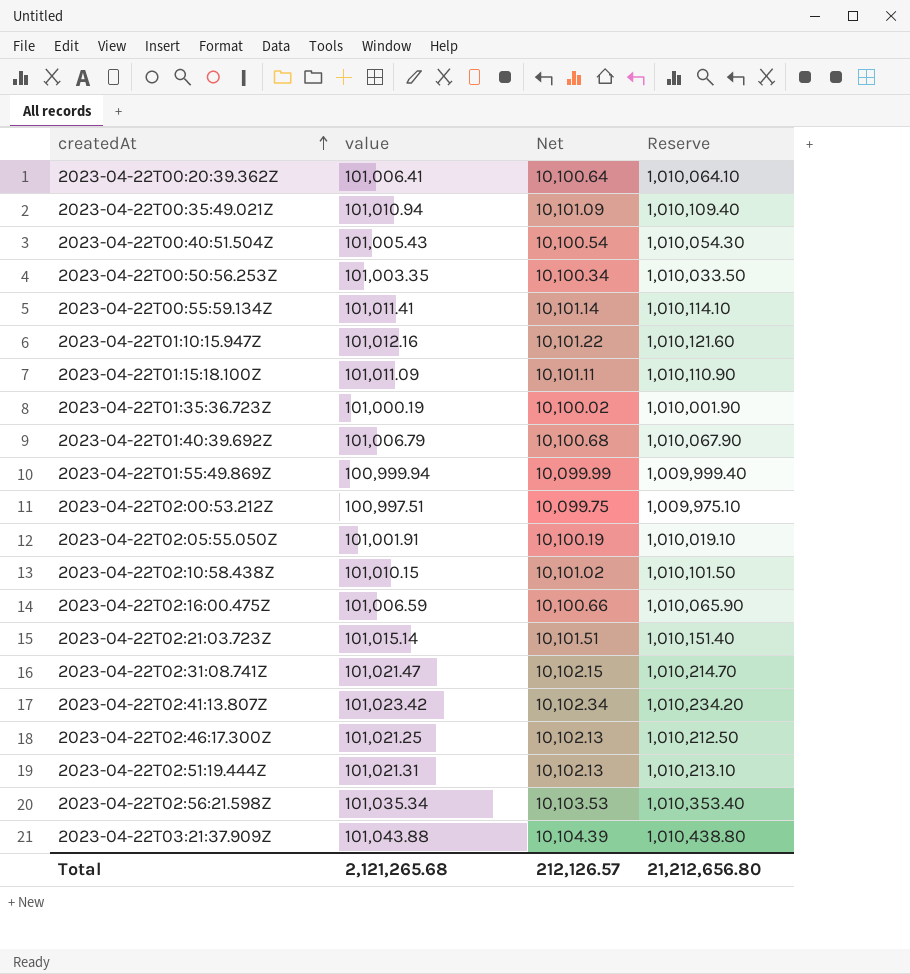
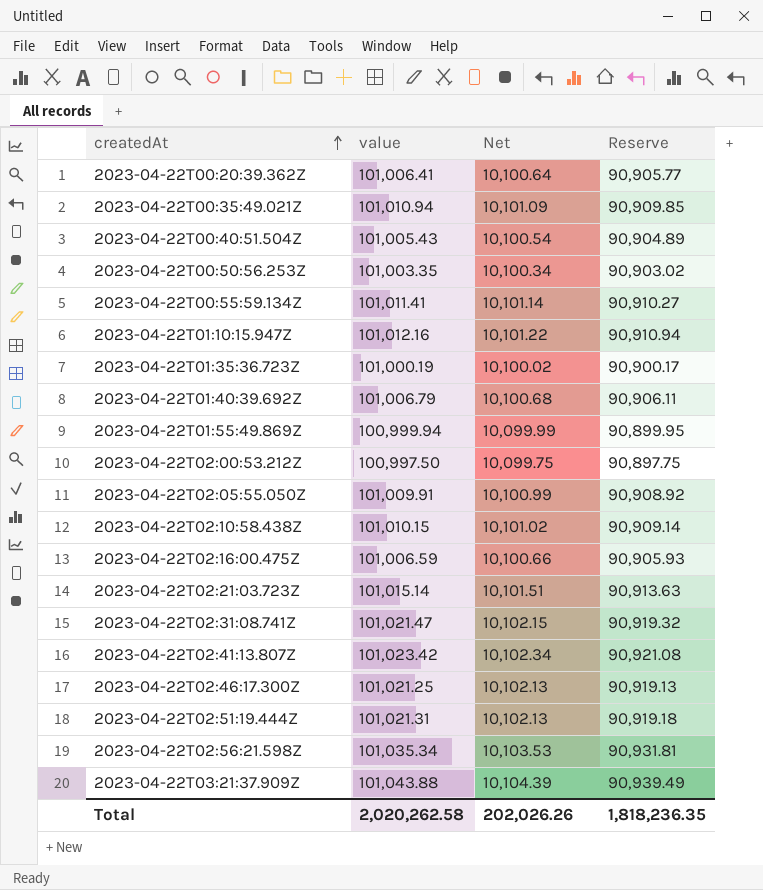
column Reserve | formula: [value] * 10 -> [value] * 0.9
row 2023-04-22T01:15:18.100Z: 101,011.09 | 10,101.11 | 1,010,110.90 -> none
2023-04-22T02:00:53.212Z | value: 100,997.51 -> 100,997.50
2023-04-22T02:05:55.050Z | value: 101,001.91 -> 101,009.91
2023-04-22T02:05:55.050Z | Net: 10,100.19 -> 10,100.99
Total | value: 2,121,265.68 -> 2,020,262.58
Total | Net: 212,126.57 -> 202,026.26
Total | Reserve: 21,212,656.80 -> 1,818,236.35

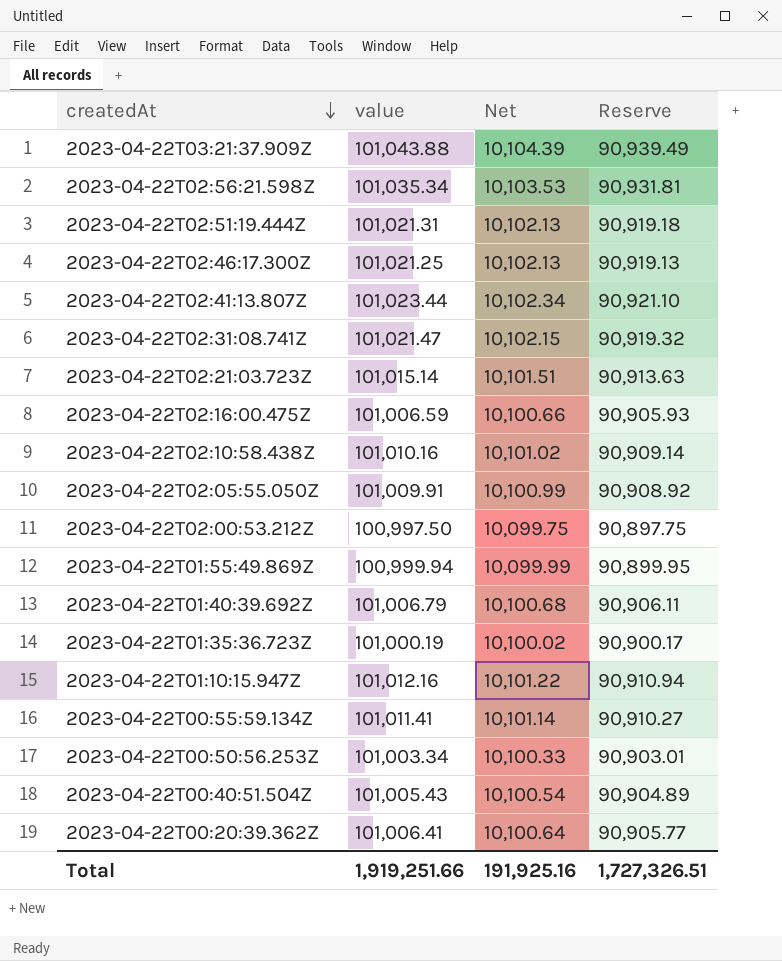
row order: createdAt ascending -> createdAt descending
row 2023-04-22T00:35:49.021Z: 101,010.94 | 10,101.09 | 90,909.85 -> none
2023-04-22T02:41:13.807Z | value: 101,023.42 -> 101,023.44
2023-04-22T02:41:13.807Z | Reserve: 90,921.08 -> 90,921.10
2023-04-22T02:10:58.438Z | value: 101,010.15 -> 101,010.16
2023-04-22T00:50:56.253Z | value: 101,003.35 -> 101,003.34
2023-04-22T00:50:56.253Z | Net: 10,100.34 -> 10,100.33
2023-04-22T00:50:56.253Z | Reserve: 90,903.02 -> 90,903.01
Total | value: 2,020,262.58 -> 1,919,251.66
Total | Net: 202,026.26 -> 191,925.16
Total | Reserve: 1,818,236.35 -> 1,727,326.51

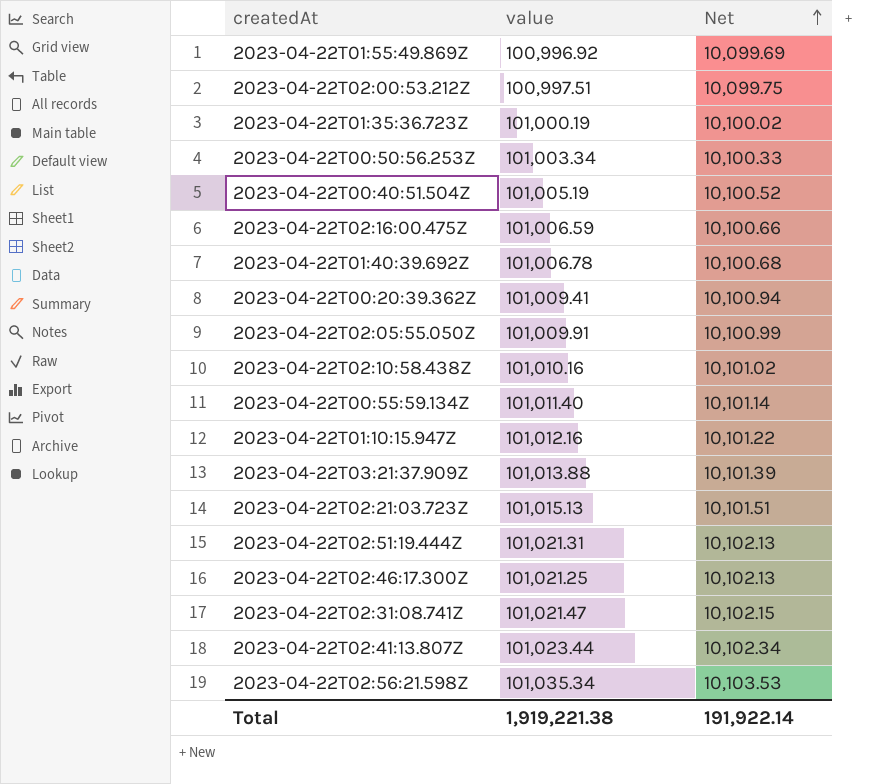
row order: createdAt descending -> Net ascending
column Reserve | formula: [value] * 0.9 -> none
2023-04-22T01:55:49.869Z | value: 100,999.94 -> 100,996.92
2023-04-22T01:55:49.869Z | Net: 10,099.99 -> 10,099.69
2023-04-22T02:00:53.212Z | value: 100,997.50 -> 100,997.51
2023-04-22T00:40:51.504Z | value: 101,005.43 -> 101,005.19
2023-04-22T00:40:51.504Z | Net: 10,100.54 -> 10,100.52
2023-04-22T01:40:39.692Z | value: 101,006.79 -> 101,006.78
2023-04-22T00:20:39.362Z | value: 101,006.41 -> 101,009.41
2023-04-22T00:20:39.362Z | Net: 10,100.64 -> 10,100.94
2023-04-22T00:55:59.134Z | value: 101,011.41 -> 101,011.40
2023-04-22T03:21:37.909Z | value: 101,043.88 -> 101,013.88
2023-04-22T03:21:37.909Z | Net: 10,104.39 -> 10,101.39
2023-04-22T02:21:03.723Z | value: 101,015.14 -> 101,015.13
Total | value: 1,919,251.66 -> 1,919,221.38
Total | Net: 191,925.16 -> 191,922.14

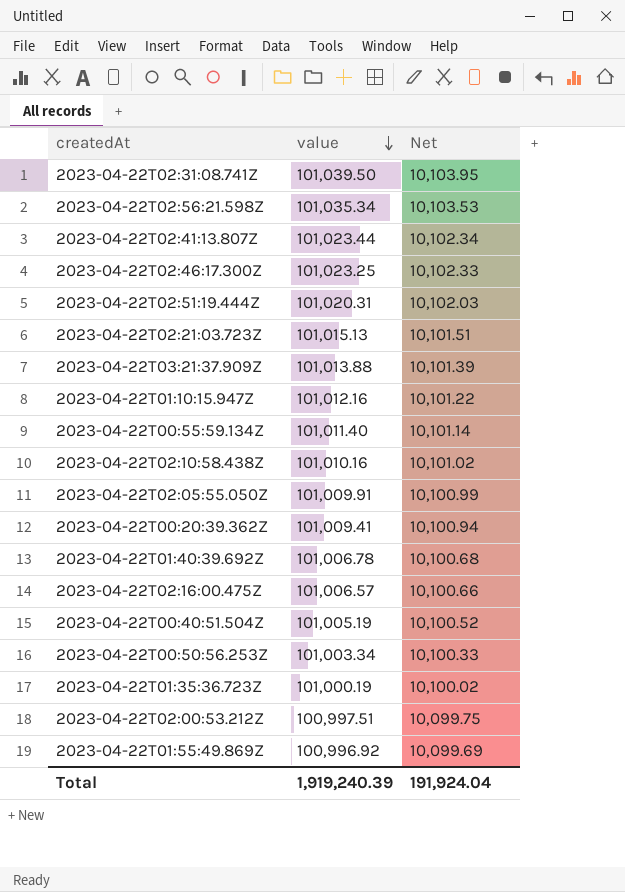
row order: Net ascending -> value descending
2023-04-22T02:31:08.741Z | value: 101,021.47 -> 101,039.50
2023-04-22T02:31:08.741Z | Net: 10,102.15 -> 10,103.95
2023-04-22T02:46:17.300Z | value: 101,021.25 -> 101,023.25
2023-04-22T02:46:17.300Z | Net: 10,102.13 -> 10,102.33
2023-04-22T02:51:19.444Z | value: 101,021.31 -> 101,020.31
2023-04-22T02:51:19.444Z | Net: 10,102.13 -> 10,102.03
2023-04-22T02:16:00.475Z | value: 101,006.59 -> 101,006.57
Total | value: 1,919,221.38 -> 1,919,240.39
Total | Net: 191,922.14 -> 191,924.04

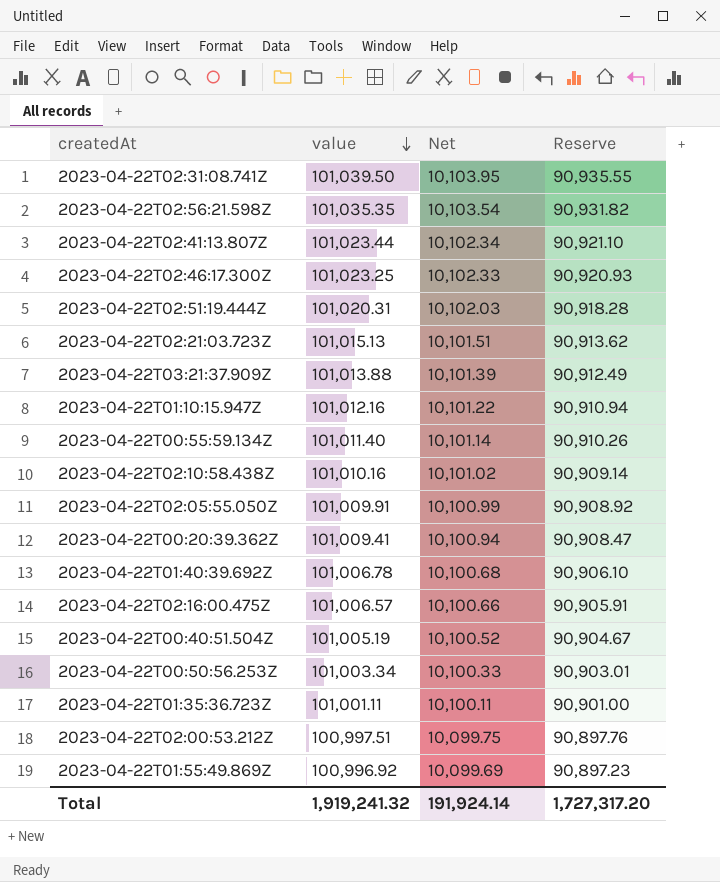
column Reserve | formula: none -> [value] * 0.9
2023-04-22T02:56:21.598Z | value: 101,035.34 -> 101,035.35
2023-04-22T02:56:21.598Z | Net: 10,103.53 -> 10,103.54
2023-04-22T01:35:36.723Z | value: 101,000.19 -> 101,001.11
2023-04-22T01:35:36.723Z | Net: 10,100.02 -> 10,100.11
Total | value: 1,919,240.39 -> 1,919,241.32
Total | Net: 191,924.04 -> 191,924.14

